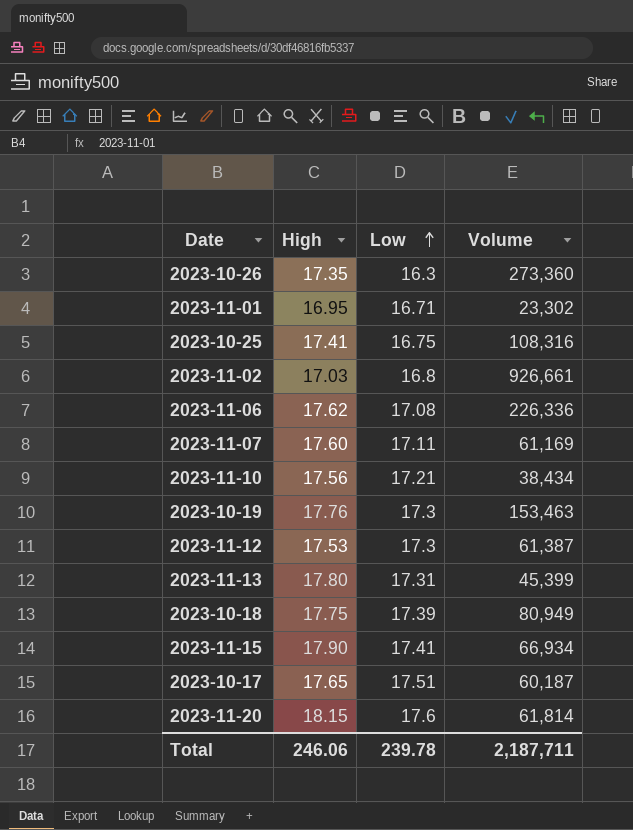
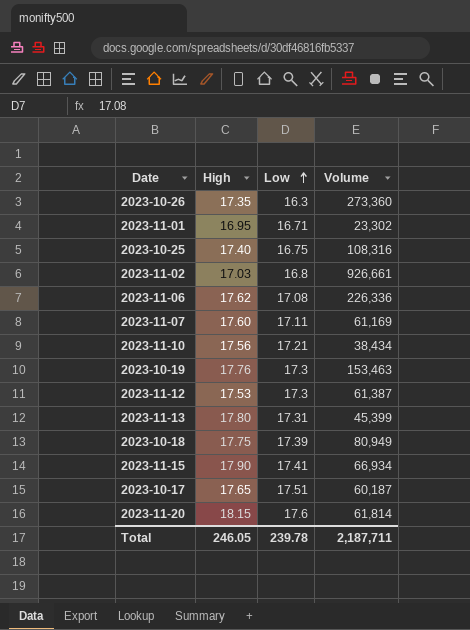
2023-10-25 | High: 17.41 -> 17.40
Total | High: 246.06 -> 246.05

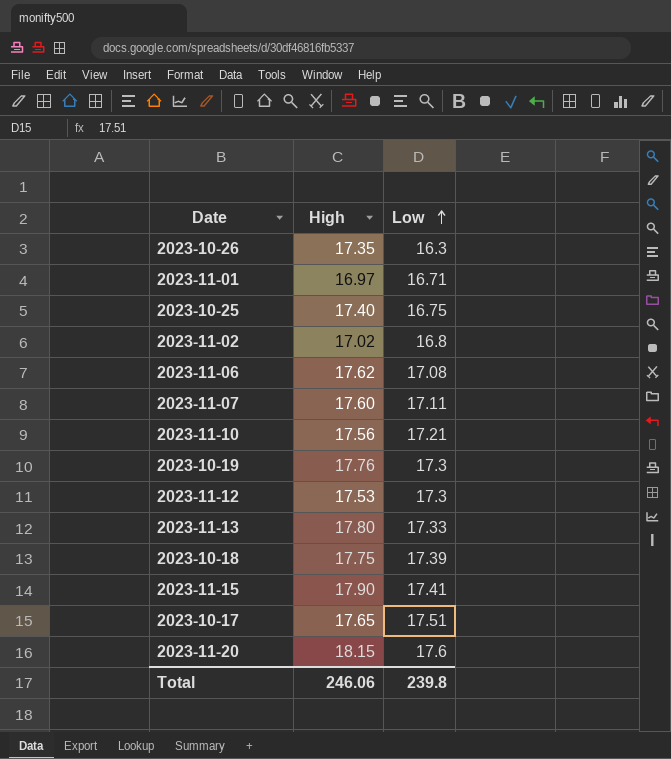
column Volume | position: 4 -> none
2023-11-01 | High: 16.95 -> 16.97
2023-11-02 | High: 17.03 -> 17.02
2023-11-13 | Low: 17.31 -> 17.33
Total | High: 246.05 -> 246.06
Total | Low: 239.78 -> 239.8

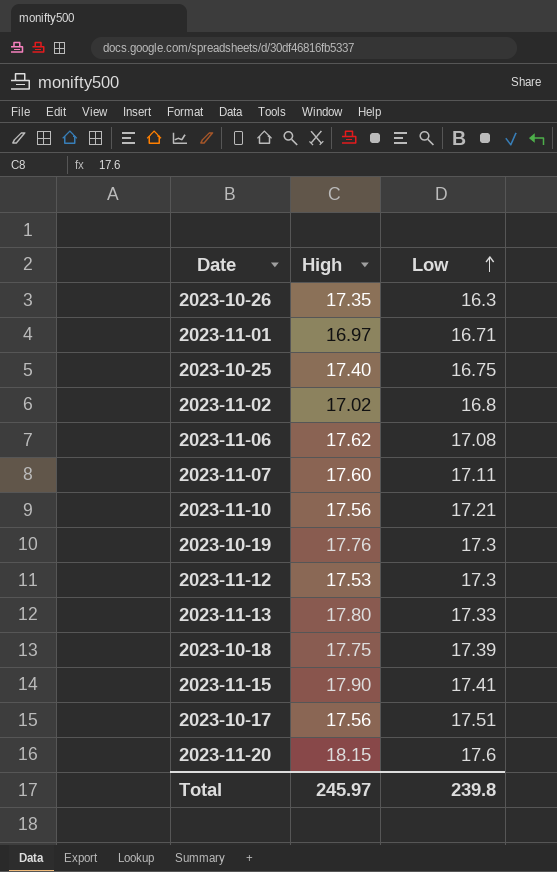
2023-10-17 | High: 17.65 -> 17.56
Total | High: 246.06 -> 245.97

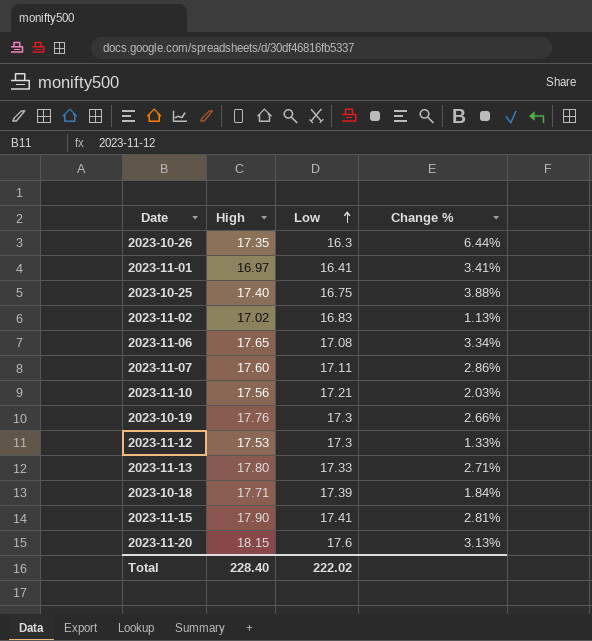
column Change % | formula: none -> ([High] - [Low]) / [Low]
row 2023-10-17: 17.56 | 17.51 -> none
2023-11-01 | Low: 16.71 -> 16.41
2023-11-02 | Low: 16.8 -> 16.83
2023-11-06 | High: 17.62 -> 17.65
2023-10-18 | High: 17.75 -> 17.71
Total | High: 245.97 -> 228.40
Total | Low: 239.8 -> 222.02

